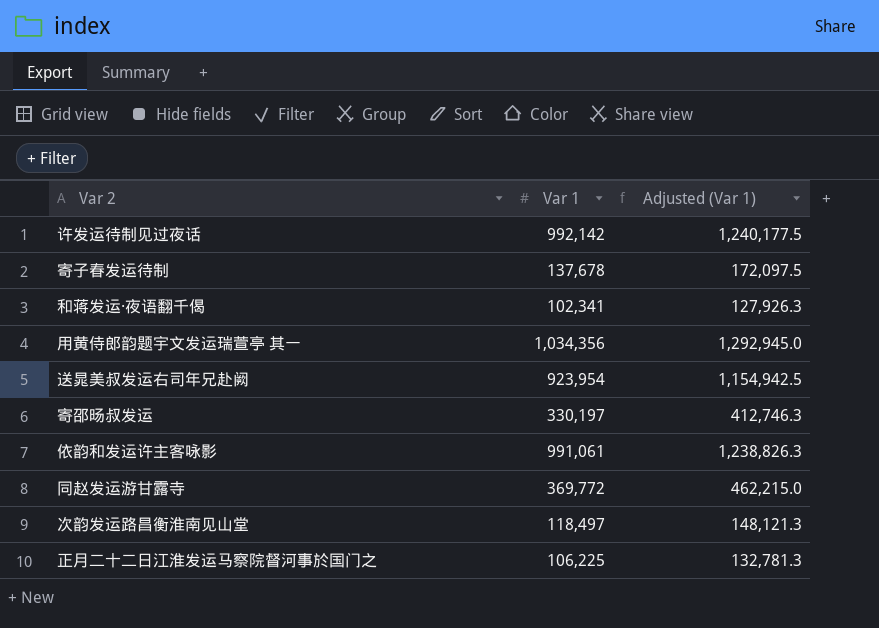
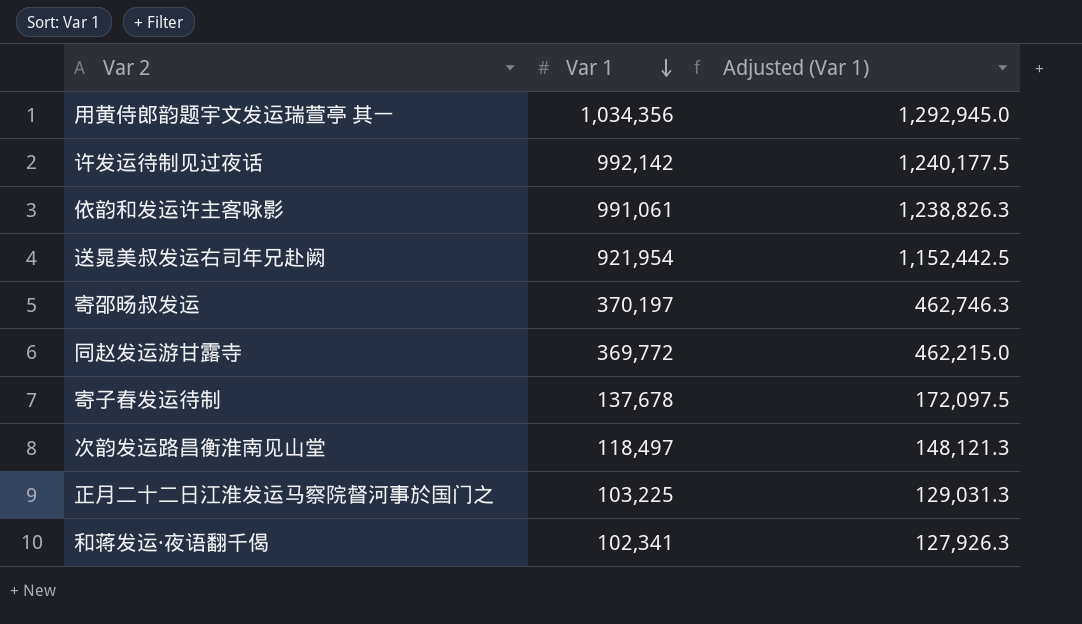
row order: none -> Var 1 descending
送晁美叔发运右司年兄赴阙 | Var 1: 923,954 -> 921,954
送晁美叔发运右司年兄赴阙 | Adjusted (Var 1): 1,154,942.5 -> 1,152,442.5
寄邵旸叔发运 | Var 1: 330,197 -> 370,197
寄邵旸叔发运 | Adjusted (Var 1): 412,746.3 -> 462,746.3
正月二十二日江淮发运马察院督河事於国门之 | Var 1: 106,225 -> 103,225
正月二十二日江淮发运马察院督河事於国门之 | Adjusted (Var 1): 132,781.3 -> 129,031.3

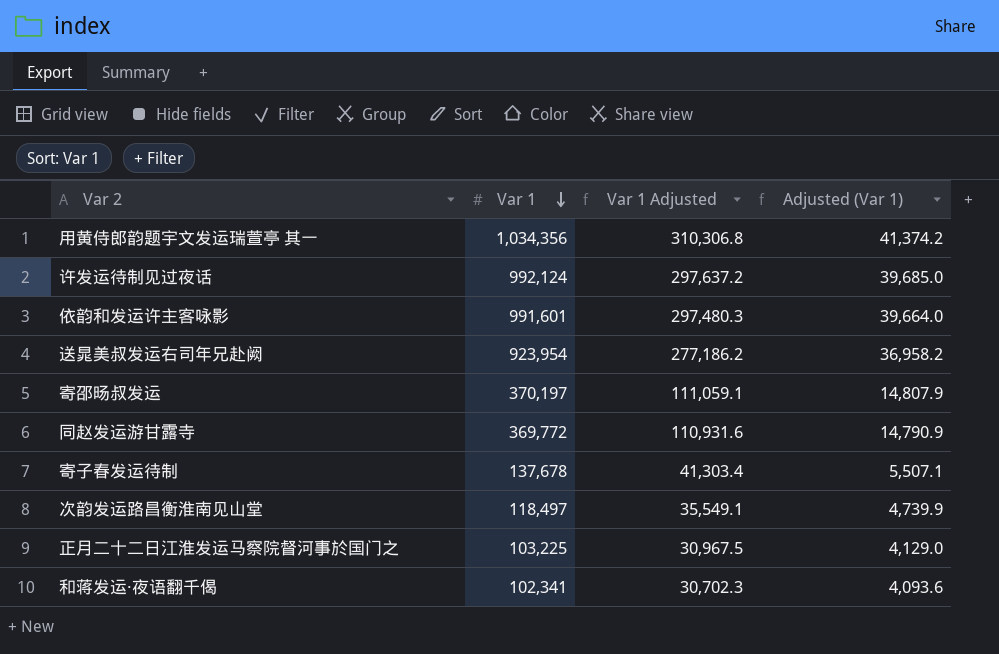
column Var 1 Adjusted | formula: none -> [Var 1] * 0.3
column Adjusted (Var 1) | formula: [Var 1] * 1.25 -> [Var 1] * 0.04
许发运待制见过夜话 | Var 1: 992,142 -> 992,124
依韵和发运许主客咏影 | Var 1: 991,061 -> 991,601
送晁美叔发运右司年兄赴阙 | Var 1: 921,954 -> 923,954

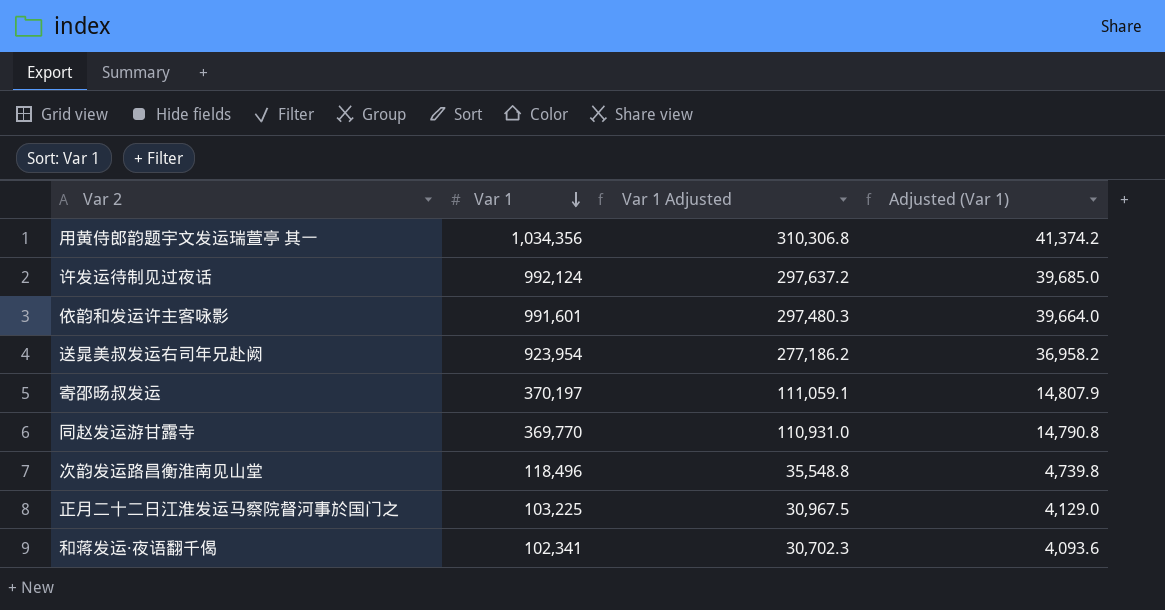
row 寄子春发运待制: 137,678 | 41,303.4 | 5,507.1 -> none
同赵发运游甘露寺 | Var 1: 369,772 -> 369,770
同赵发运游甘露寺 | Var 1 Adjusted: 110,931.6 -> 110,931.0
同赵发运游甘露寺 | Adjusted (Var 1): 14,790.9 -> 14,790.8
次韵发运路昌衡淮南见山堂 | Var 1: 118,497 -> 118,496
次韵发运路昌衡淮南见山堂 | Var 1 Adjusted: 35,549.1 -> 35,548.8
次韵发运路昌衡淮南见山堂 | Adjusted (Var 1): 4,739.9 -> 4,739.8

